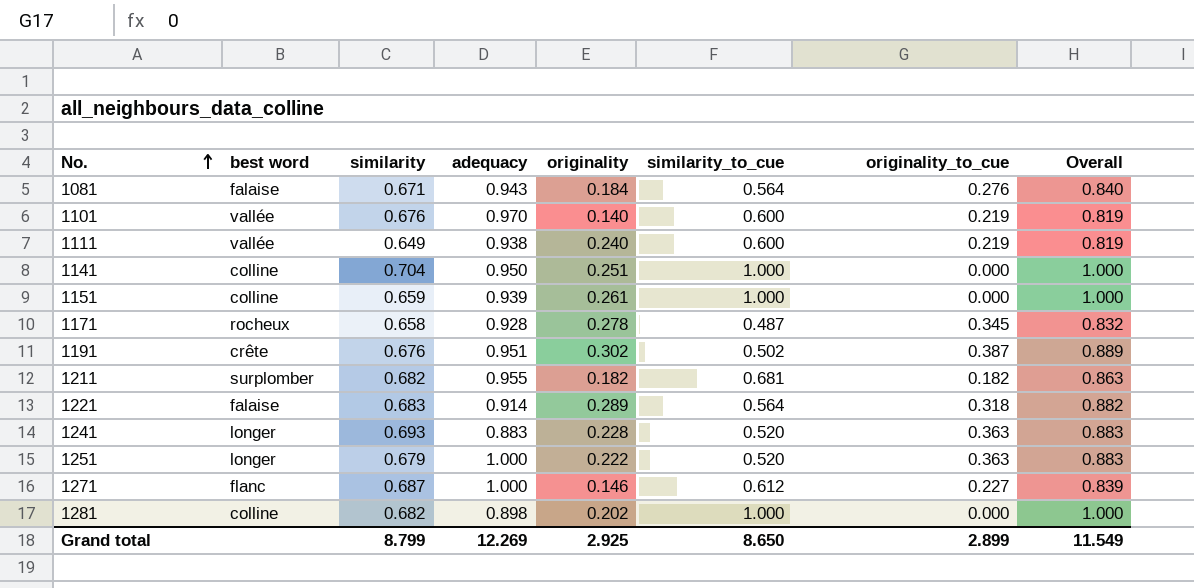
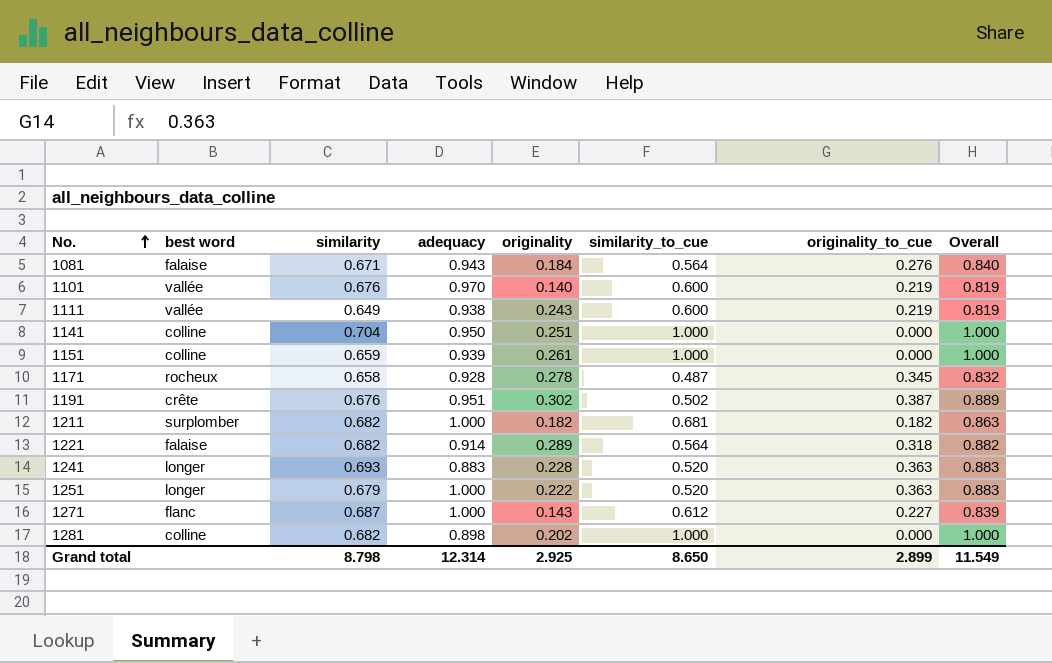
1111 | originality: 0.240 -> 0.243
1211 | adequacy: 0.955 -> 1.000
1221 | similarity: 0.683 -> 0.682
1271 | originality: 0.146 -> 0.143
Grand total | similarity: 8.799 -> 8.798
Grand total | adequacy: 12.269 -> 12.314

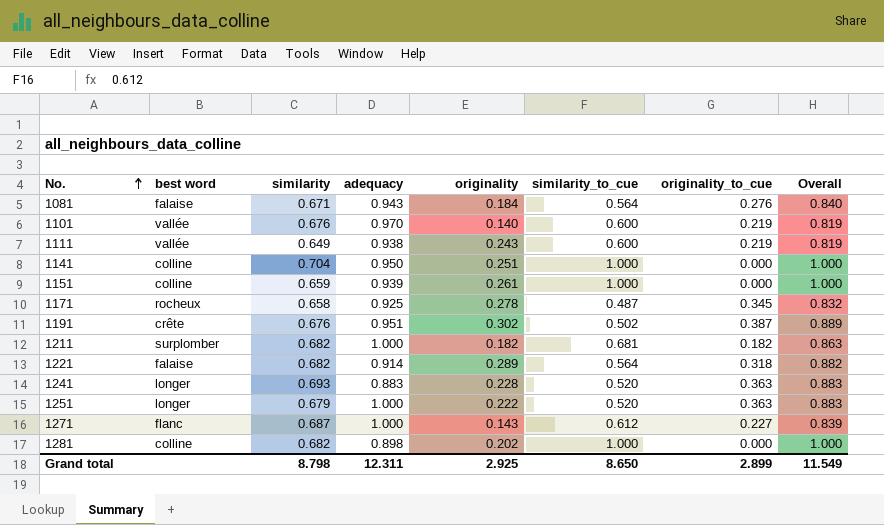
1171 | adequacy: 0.928 -> 0.925
Grand total | adequacy: 12.314 -> 12.311

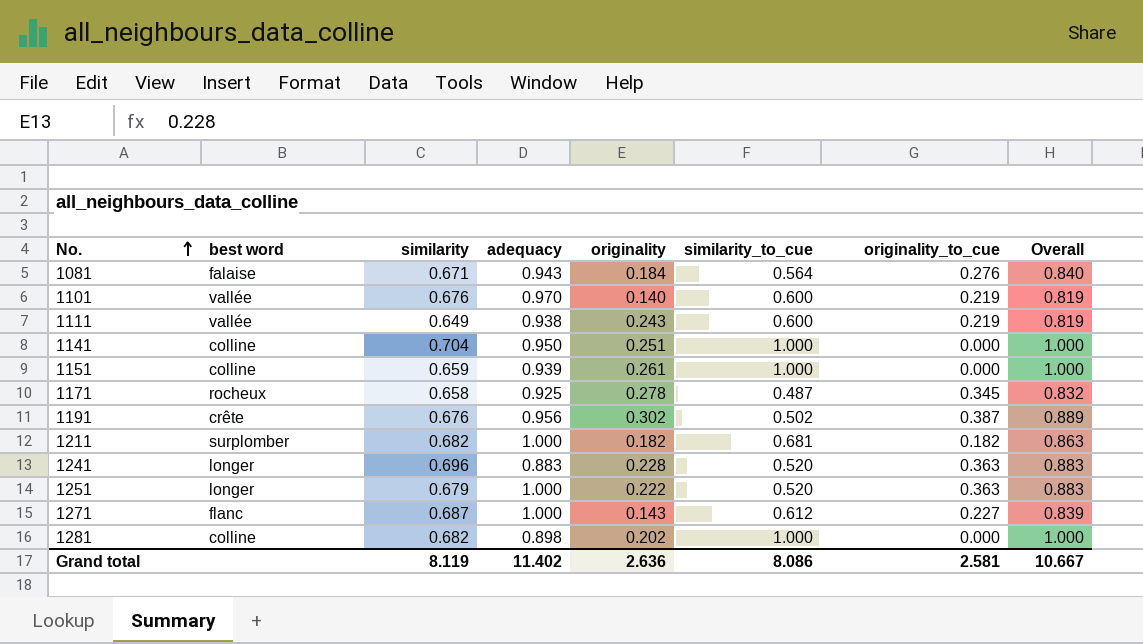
row 1221: falaise | 0.682 | 0.914 | 0.289 | 0.564 | 0.318 | 0.882 -> none
1191 | adequacy: 0.951 -> 0.956
1241 | similarity: 0.693 -> 0.696
Grand total | similarity: 8.798 -> 8.119
Grand total | adequacy: 12.311 -> 11.402
Grand total | originality: 2.925 -> 2.636
Grand total | similarity_to_cue: 8.650 -> 8.086
Grand total | originality_to_cue: 2.899 -> 2.581
Grand total | Overall: 11.549 -> 10.667

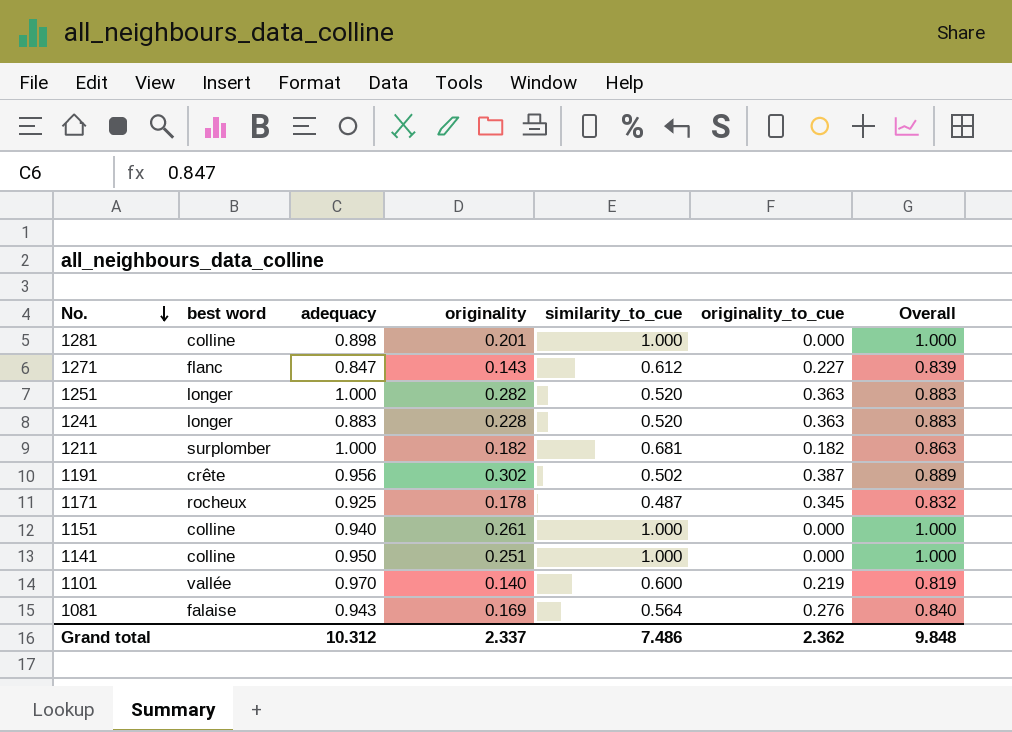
row order: No. ascending -> No. descending
column similarity | position: 3 -> none
row 1111: vallée | 0.649 | 0.938 | 0.243 | 0.600 | 0.219 | 0.819 -> none
1281 | originality: 0.202 -> 0.201
1271 | adequacy: 1.000 -> 0.847
1251 | originality: 0.222 -> 0.282
1171 | originality: 0.278 -> 0.178
1151 | adequacy: 0.939 -> 0.940
1081 | originality: 0.184 -> 0.169
Grand total | adequacy: 11.402 -> 10.312
Grand total | originality: 2.636 -> 2.337
Grand total | similarity_to_cue: 8.086 -> 7.486
Grand total | originality_to_cue: 2.581 -> 2.362
Grand total | Overall: 10.667 -> 9.848

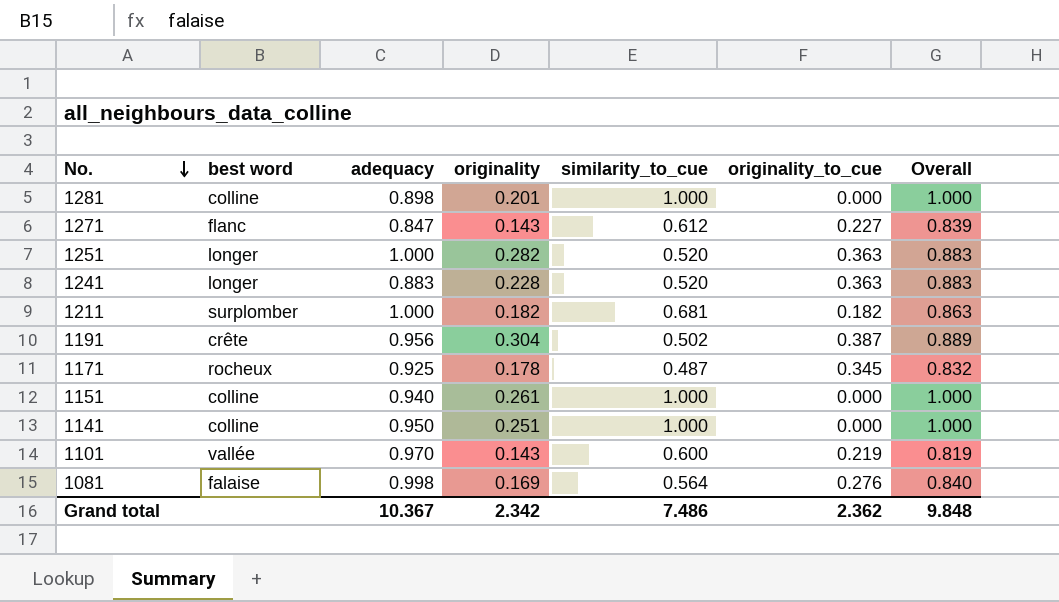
1191 | originality: 0.302 -> 0.304
1101 | originality: 0.140 -> 0.143
1081 | adequacy: 0.943 -> 0.998
Grand total | adequacy: 10.312 -> 10.367
Grand total | originality: 2.337 -> 2.342

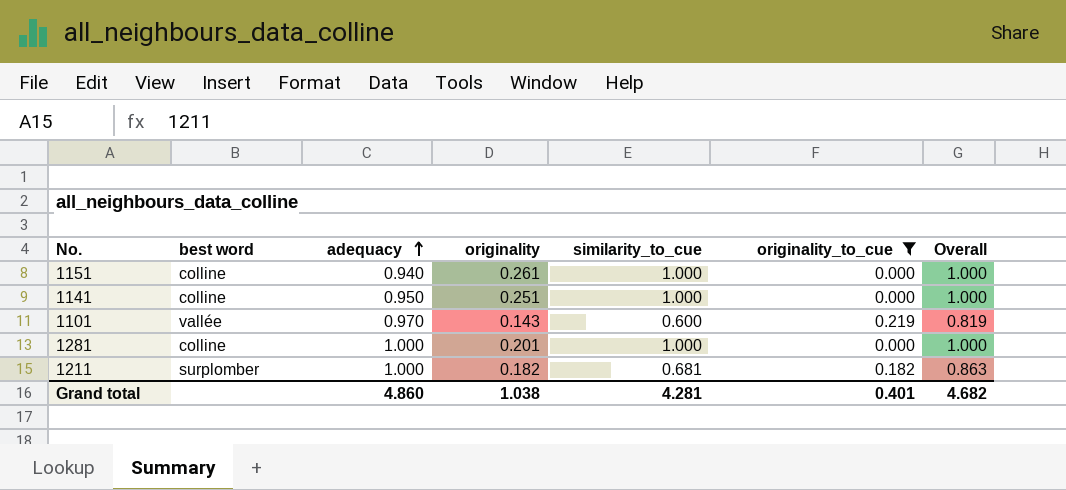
filter: none -> originality_to_cue <= 0.219
row order: No. descending -> adequacy ascending
1281 | adequacy: 0.898 -> 1.000
Grand total | adequacy: 10.367 -> 4.860
Grand total | originality: 2.342 -> 1.038
Grand total | similarity_to_cue: 7.486 -> 4.281
Grand total | originality_to_cue: 2.362 -> 0.401
Grand total | Overall: 9.848 -> 4.682

